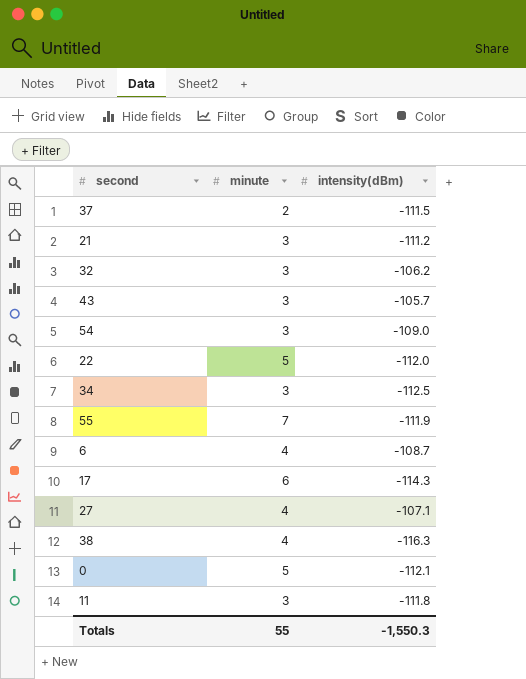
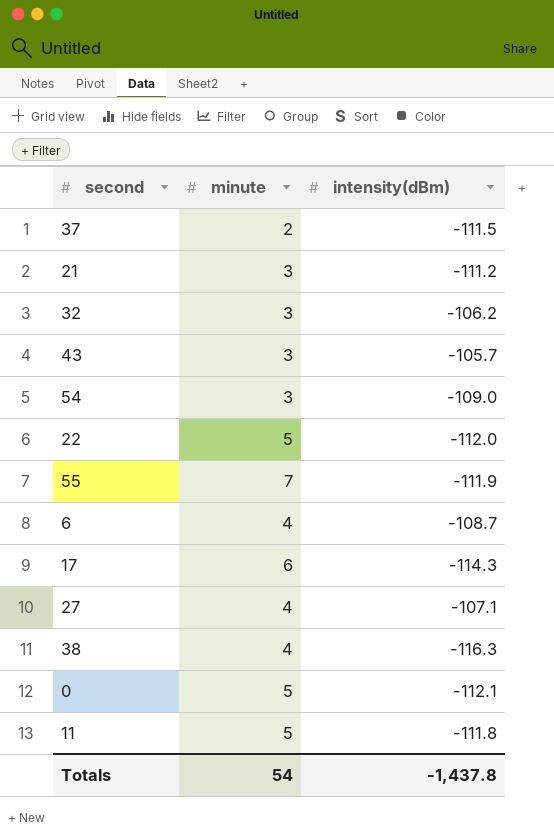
row 34: 3 | -112.5 -> none
11 | minute: 3 -> 5
Totals | minute: 55 -> 54
Totals | intensity(dBm): -1,550.3 -> -1,437.8

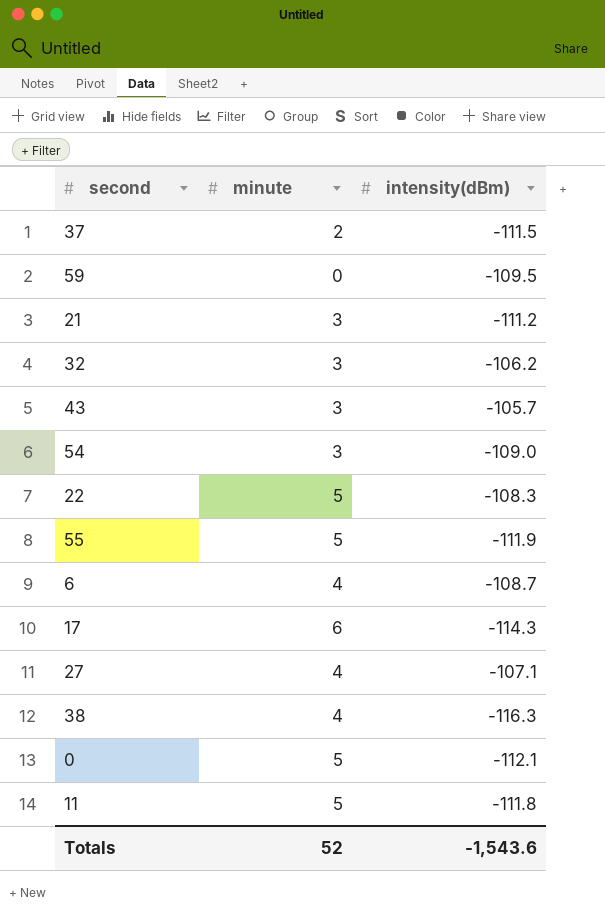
row 59: none -> 0 | -109.5
22 | intensity(dBm): -112.0 -> -108.3
55 | minute: 7 -> 5
Totals | minute: 54 -> 52
Totals | intensity(dBm): -1,437.8 -> -1,543.6

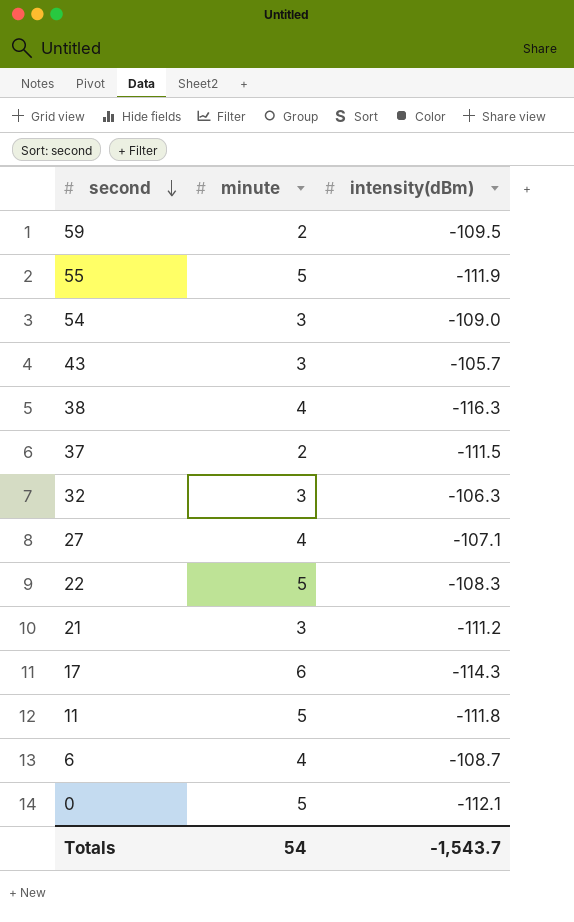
row order: none -> second descending
59 | minute: 0 -> 2
32 | intensity(dBm): -106.2 -> -106.3
Totals | minute: 52 -> 54
Totals | intensity(dBm): -1,543.6 -> -1,543.7

